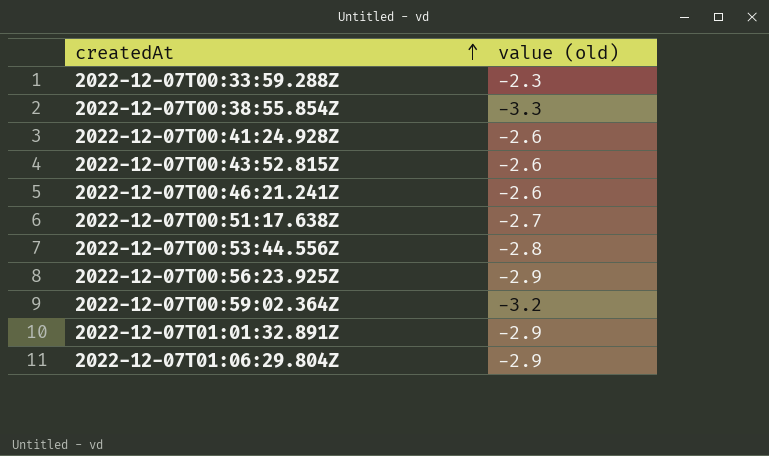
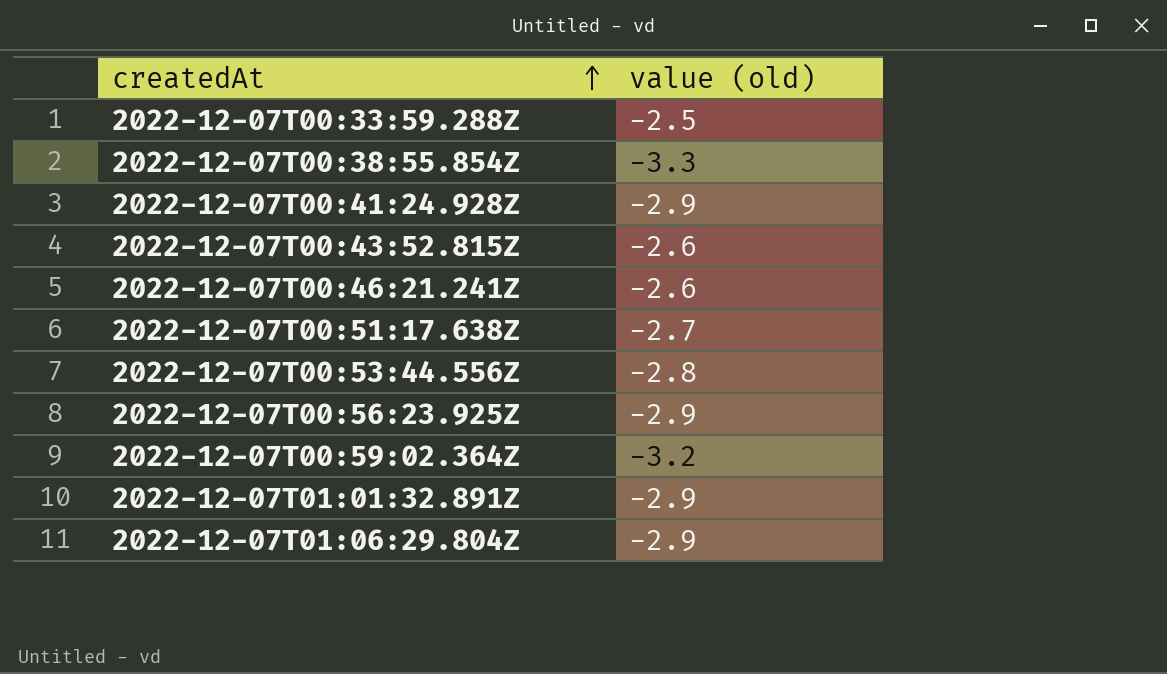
2022-12-07T00:33:59.288Z | value (old): -2.3 -> -2.5
2022-12-07T00:41:24.928Z | value (old): -2.6 -> -2.9

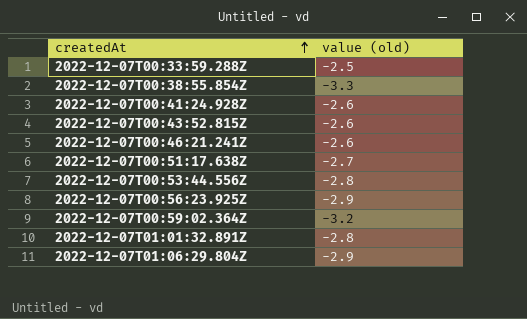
2022-12-07T00:41:24.928Z | value (old): -2.9 -> -2.6
2022-12-07T01:01:32.891Z | value (old): -2.9 -> -2.8

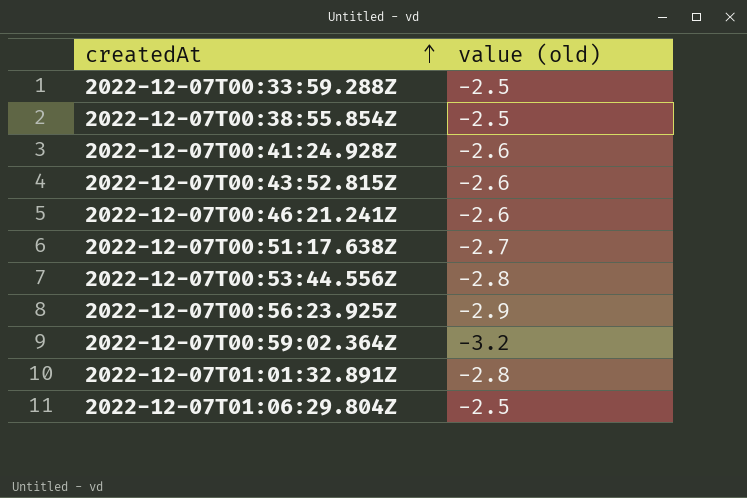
2022-12-07T00:38:55.854Z | value (old): -3.3 -> -2.5
2022-12-07T01:06:29.804Z | value (old): -2.9 -> -2.5

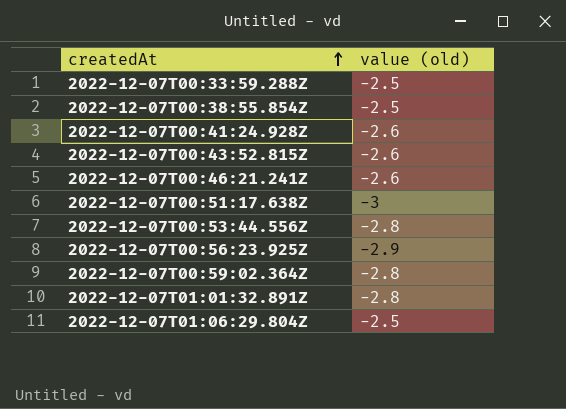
2022-12-07T00:51:17.638Z | value (old): -2.7 -> -3
2022-12-07T00:59:02.364Z | value (old): -3.2 -> -2.8

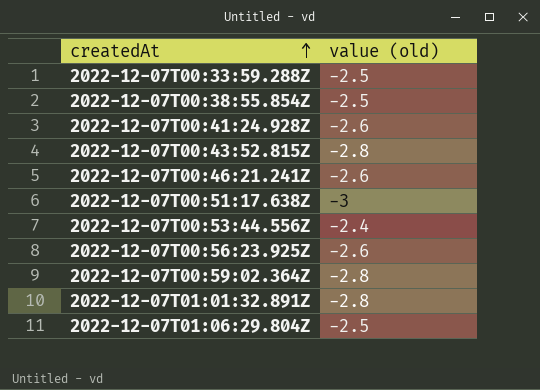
2022-12-07T00:43:52.815Z | value (old): -2.6 -> -2.8
2022-12-07T00:53:44.556Z | value (old): -2.8 -> -2.4
2022-12-07T00:56:23.925Z | value (old): -2.9 -> -2.6

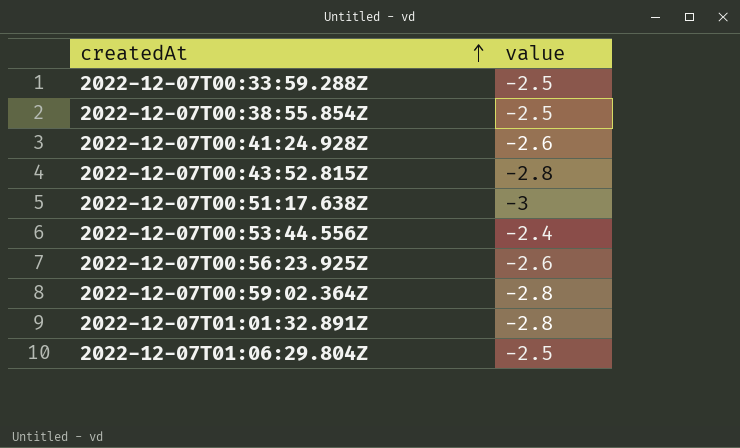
column name: value (old) -> value
row 2022-12-07T00:46:21.241Z: -2.6 -> none

